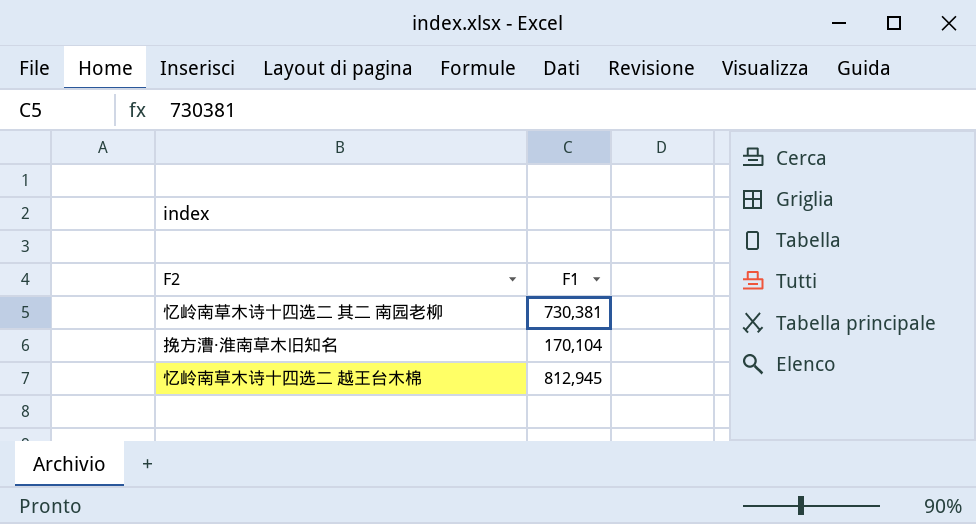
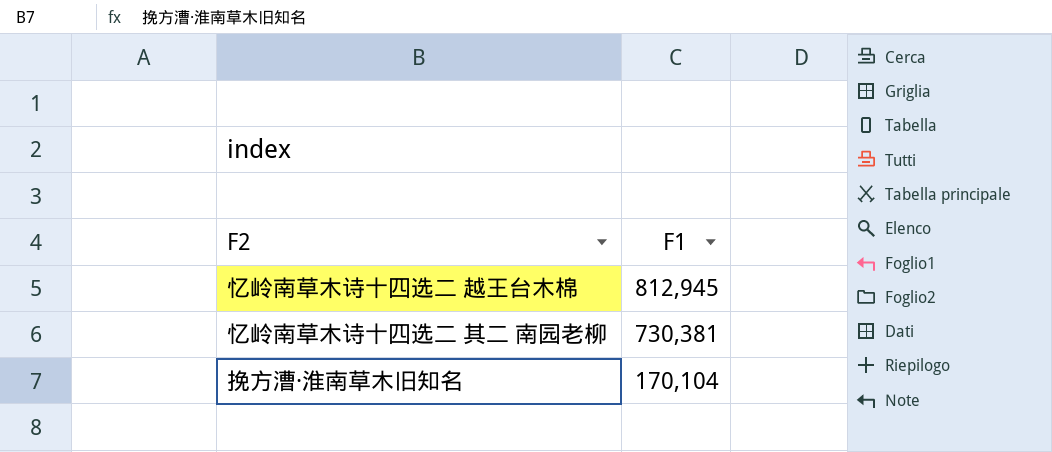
row order: none -> F1 descending

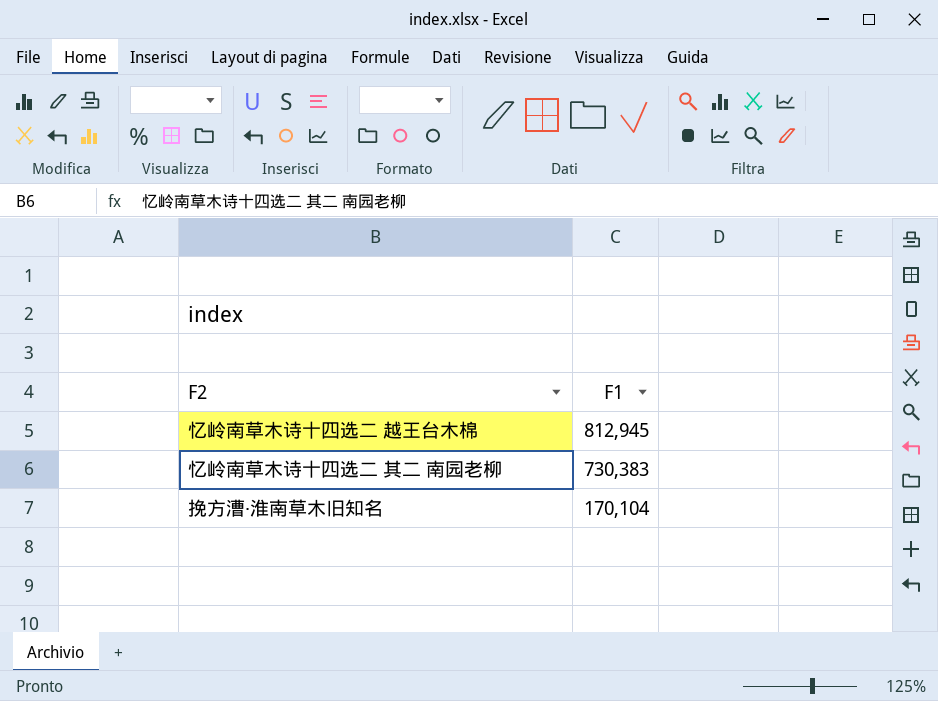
忆岭南草木诗十四选二 其二 南园老柳 | F1: 730,381 -> 730,383

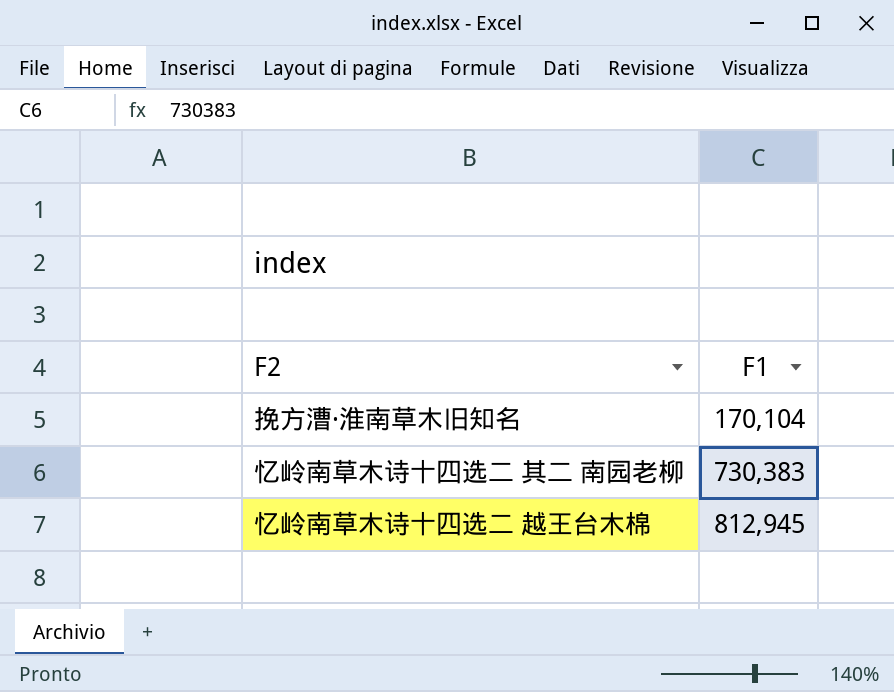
row order: F1 descending -> F1 ascending

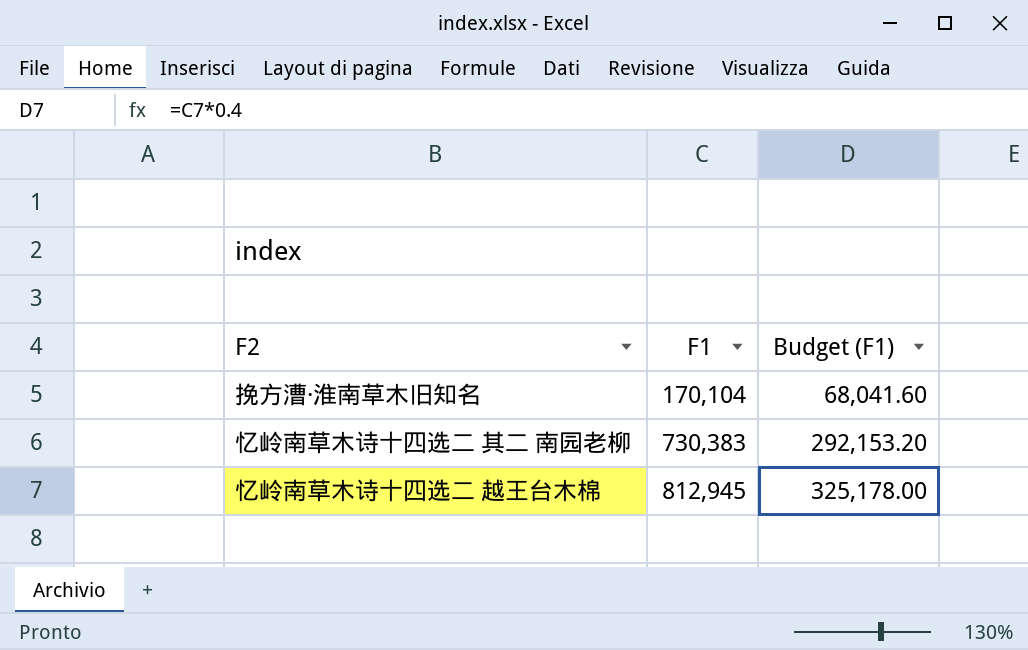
column Budget (F1) | formula: none -> [F1] * 0.4

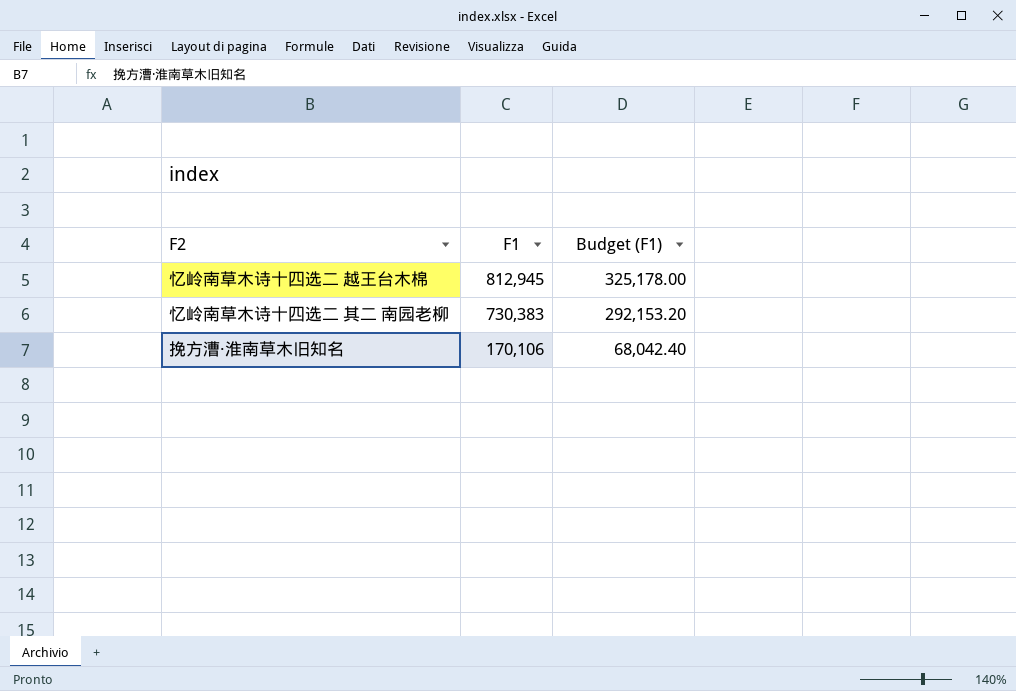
row order: F1 ascending -> F1 descending
挽方漕·淮南草木旧知名 | F1: 170,104 -> 170,106
挽方漕·淮南草木旧知名 | Budget (F1): 68,041.60 -> 68,042.40

